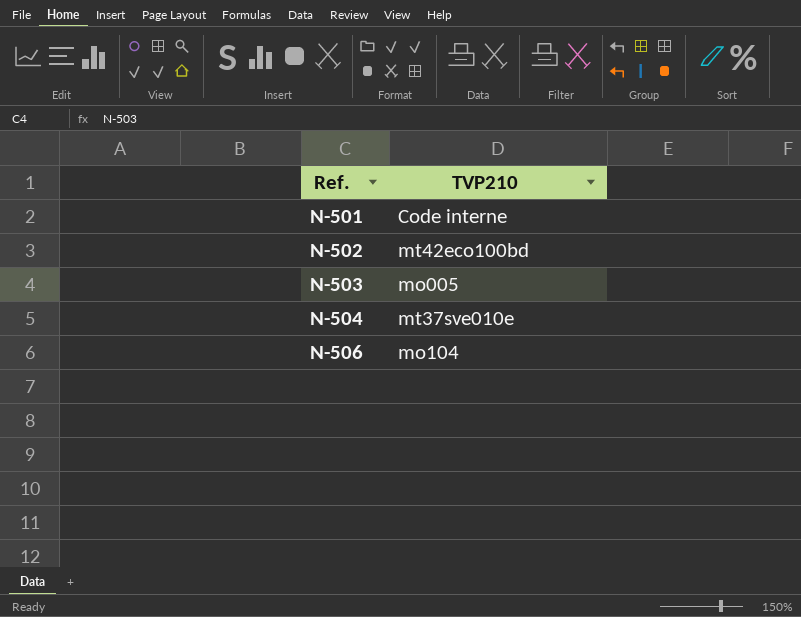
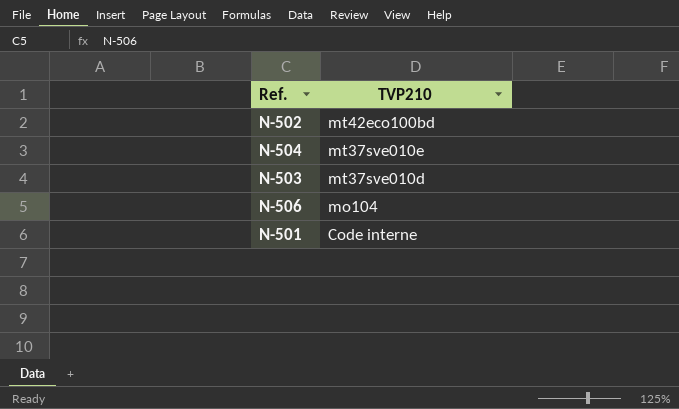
row order: Ref. ascending -> TVP210 descending
N-503 | TVP210: mo005 -> mt37sve010d

